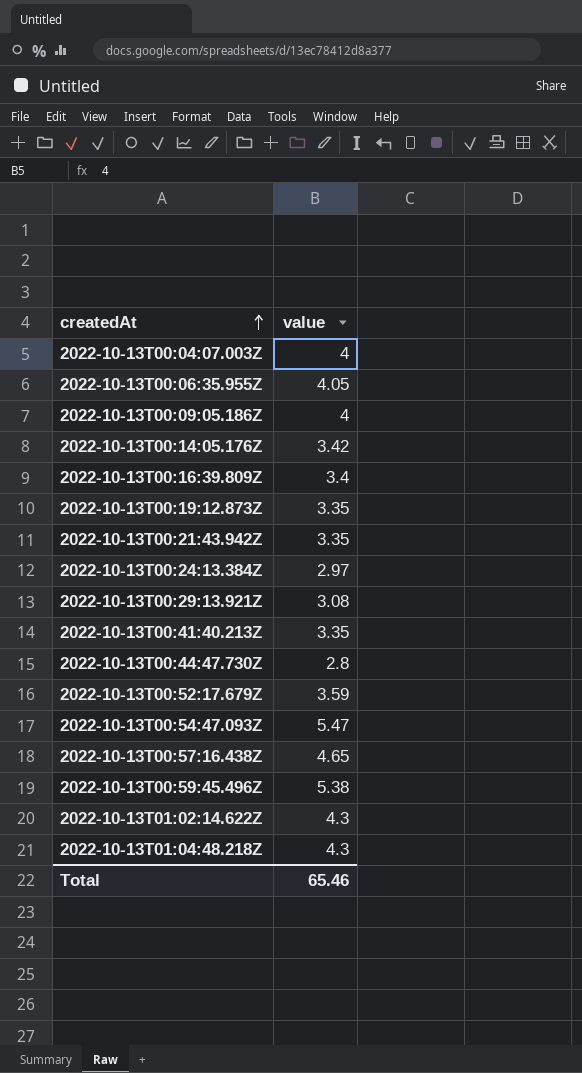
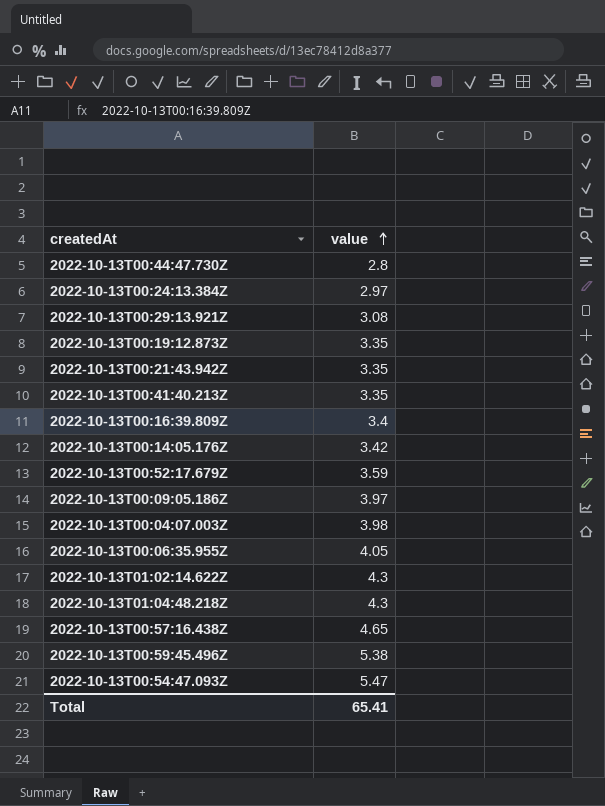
row order: createdAt ascending -> value ascending
2022-10-13T00:09:05.186Z | value: 4 -> 3.97
2022-10-13T00:04:07.003Z | value: 4 -> 3.98
Total | value: 65.46 -> 65.41

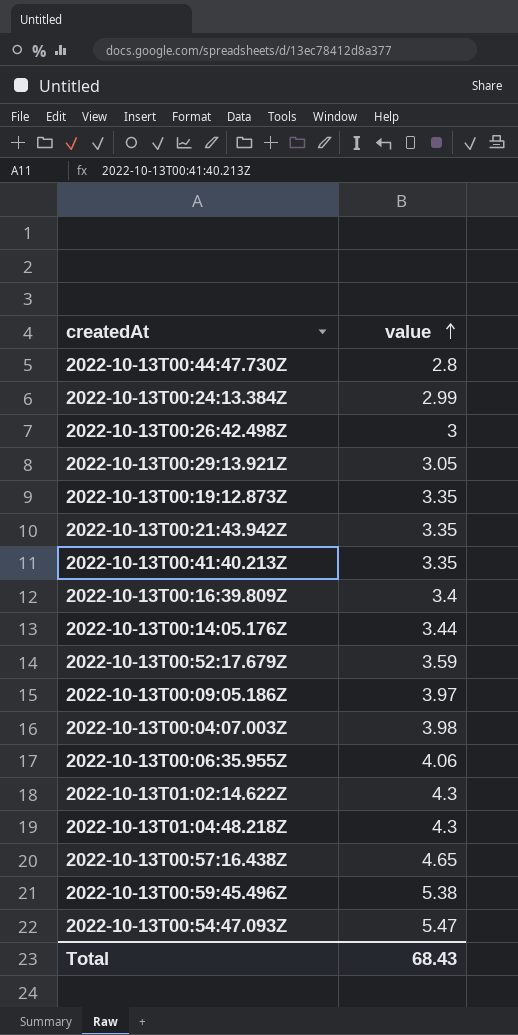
2022-10-13T00:24:13.384Z | value: 2.97 -> 2.99
row 2022-10-13T00:26:42.498Z: none -> 3
2022-10-13T00:29:13.921Z | value: 3.08 -> 3.05
2022-10-13T00:14:05.176Z | value: 3.42 -> 3.44
2022-10-13T00:06:35.955Z | value: 4.05 -> 4.06
Total | value: 65.41 -> 68.43

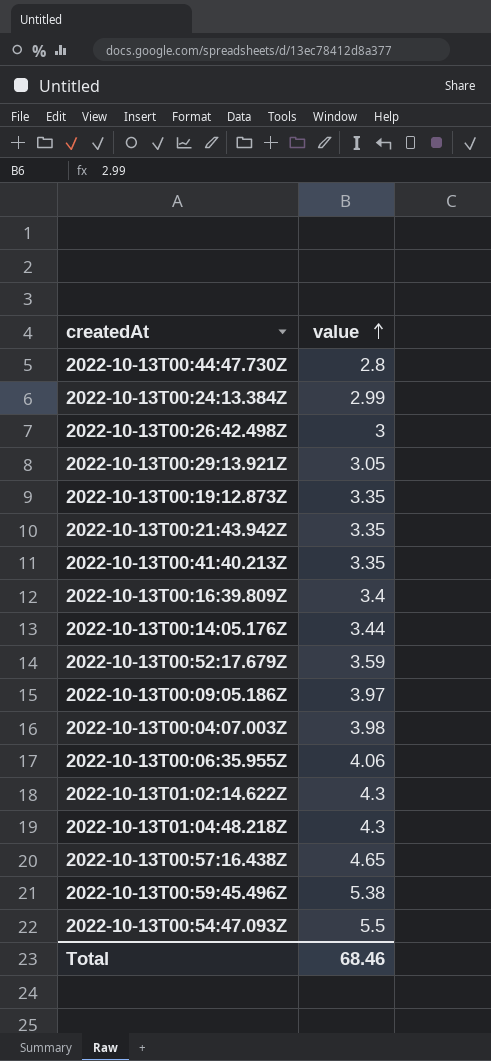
2022-10-13T00:54:47.093Z | value: 5.47 -> 5.5
Total | value: 68.43 -> 68.46

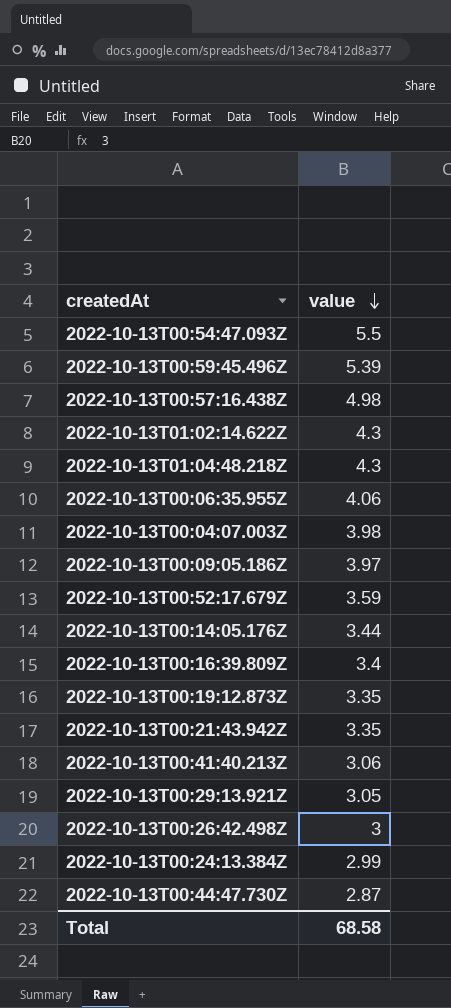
row order: value ascending -> value descending
2022-10-13T00:59:45.496Z | value: 5.38 -> 5.39
2022-10-13T00:57:16.438Z | value: 4.65 -> 4.98
2022-10-13T00:41:40.213Z | value: 3.35 -> 3.06
2022-10-13T00:44:47.730Z | value: 2.8 -> 2.87
Total | value: 68.46 -> 68.58

